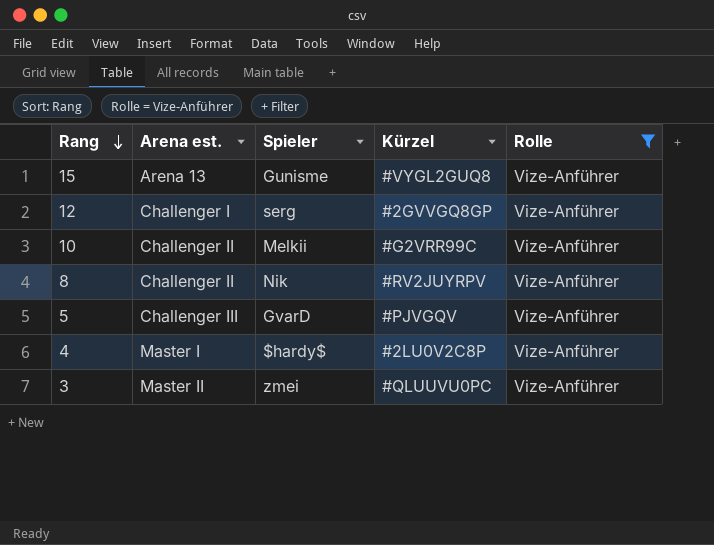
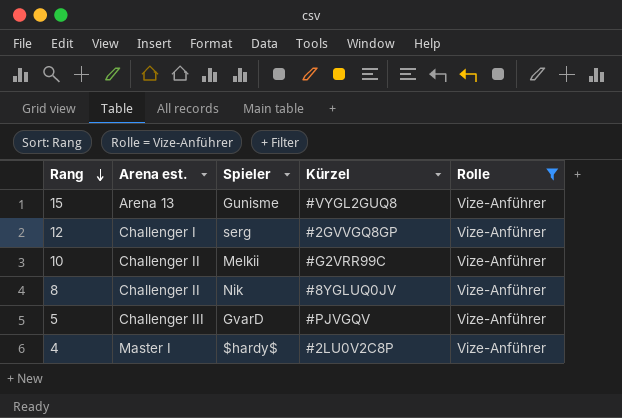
row 3: Master II | zmei | #QLUUVU0PC | Vize-Anführer -> none
8 | Kürzel: #RV2JUYRPV -> #8YGLUQ0JV

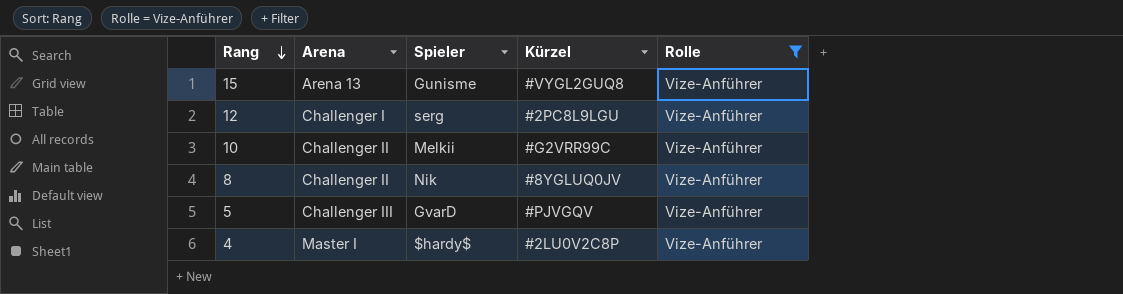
column name: Arena est. -> Arena
12 | Kürzel: #2GVVGQ8GP -> #2PC8L9LGU

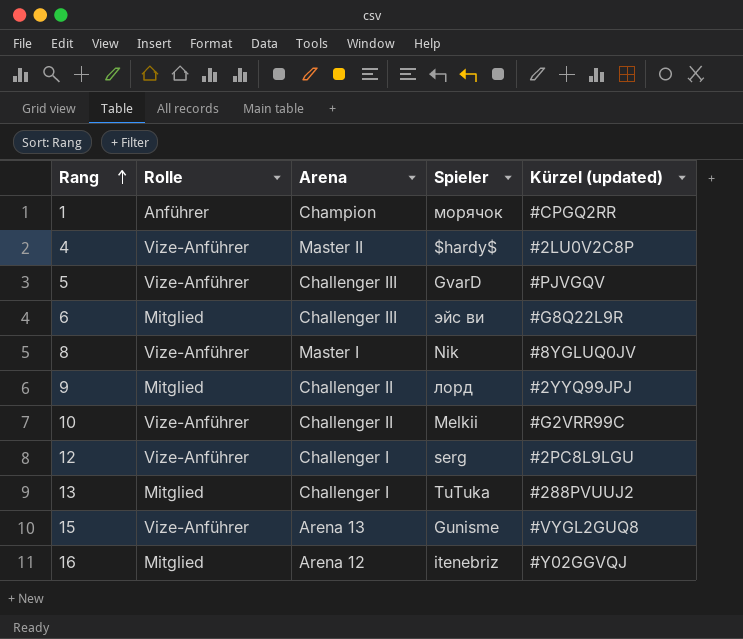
filter: Rolle = Vize-Anführer -> none
row order: Rang descending -> Rang ascending
column Rolle | position: 5 -> 2
column name: Kürzel -> Kürzel (updated)
4 | Arena: Master I -> Master II
8 | Arena: Challenger II -> Master I

